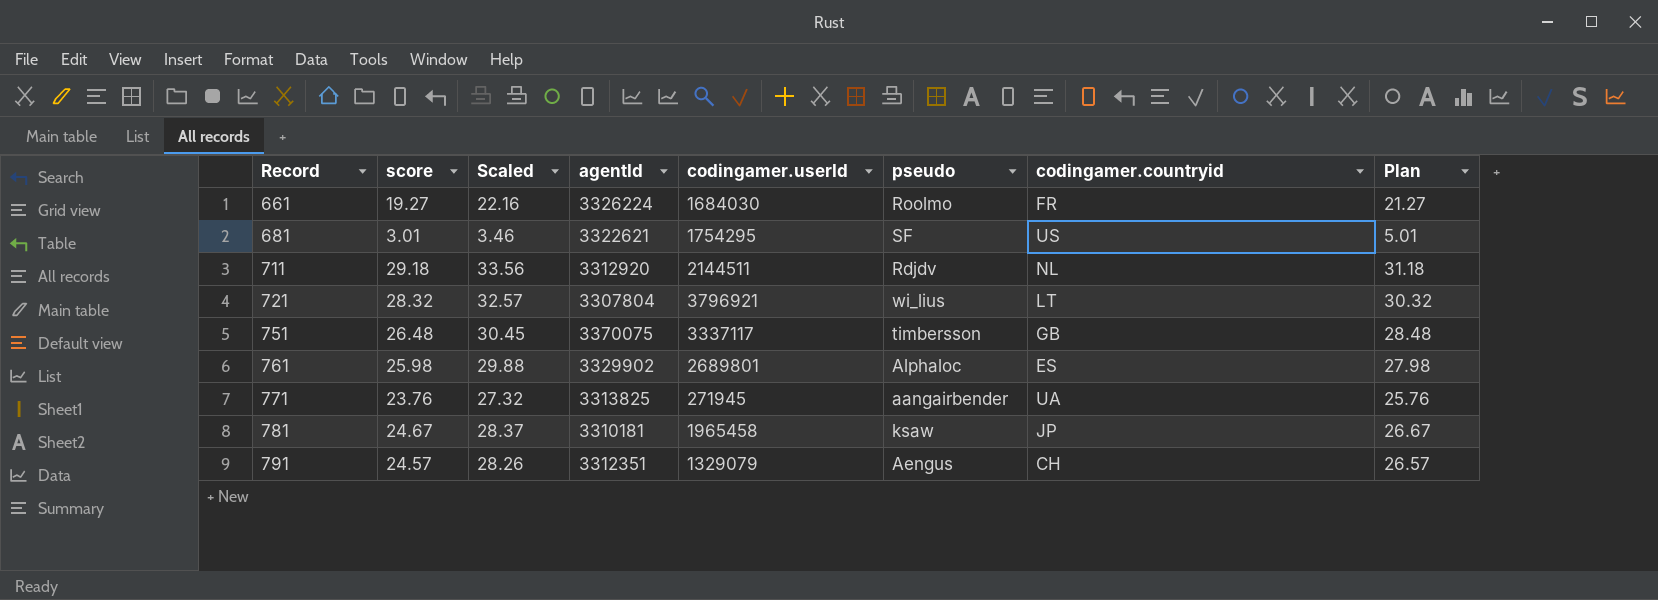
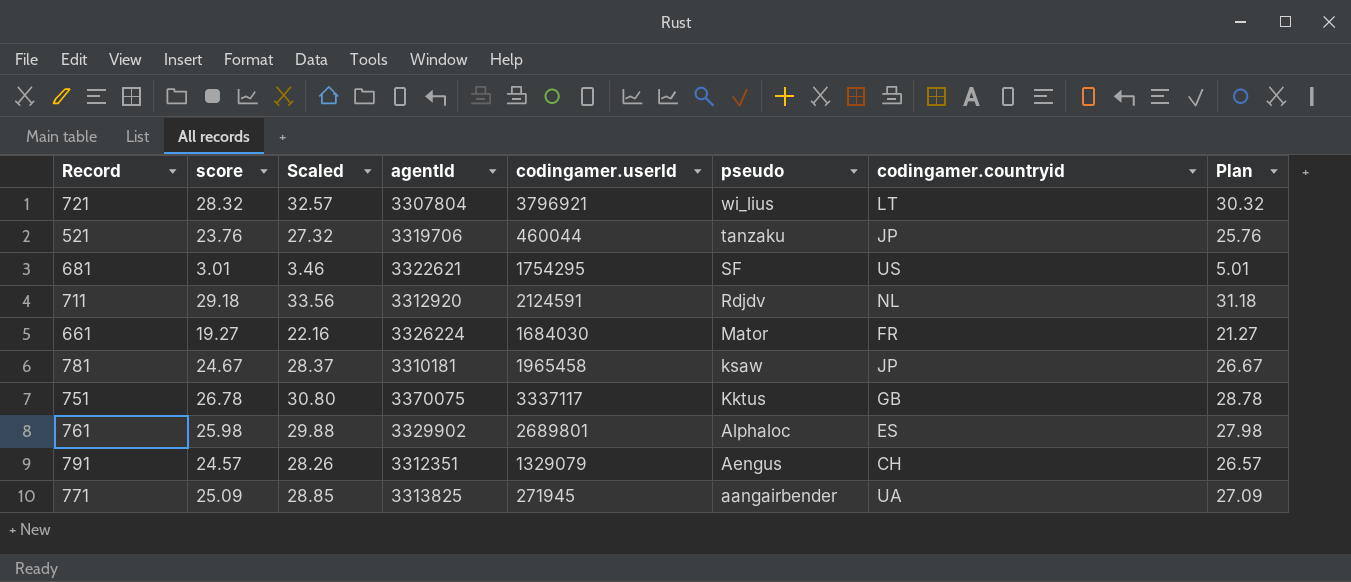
row order: Record ascending -> pseudo descending
row 521: none -> 23.76 | 27.32 | 3319706 | 460044 | tanzaku | JP | 25.76
711 | codingamer.userId: 2144511 -> 2124591
661 | pseudo: Roolmo -> Mator
751 | score: 26.48 -> 26.78
751 | Scaled: 30.45 -> 30.80
751 | pseudo: timbersson -> Kktus
751 | Plan: 28.48 -> 28.78
771 | score: 23.76 -> 25.09
771 | Scaled: 27.32 -> 28.85
771 | Plan: 25.76 -> 27.09

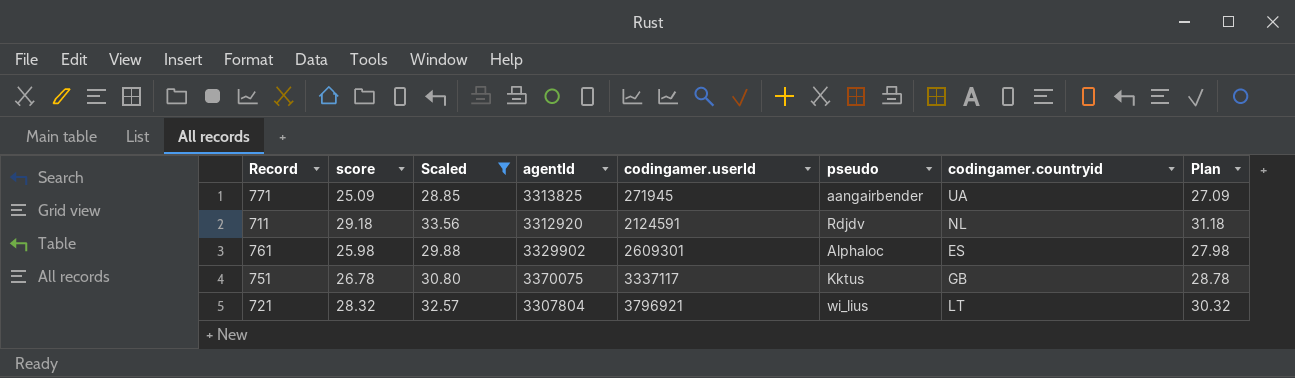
filter: none -> Scaled >= 28.85
row order: pseudo descending -> codingamer.userId ascending
761 | codingamer.userId: 2689801 -> 2609301

